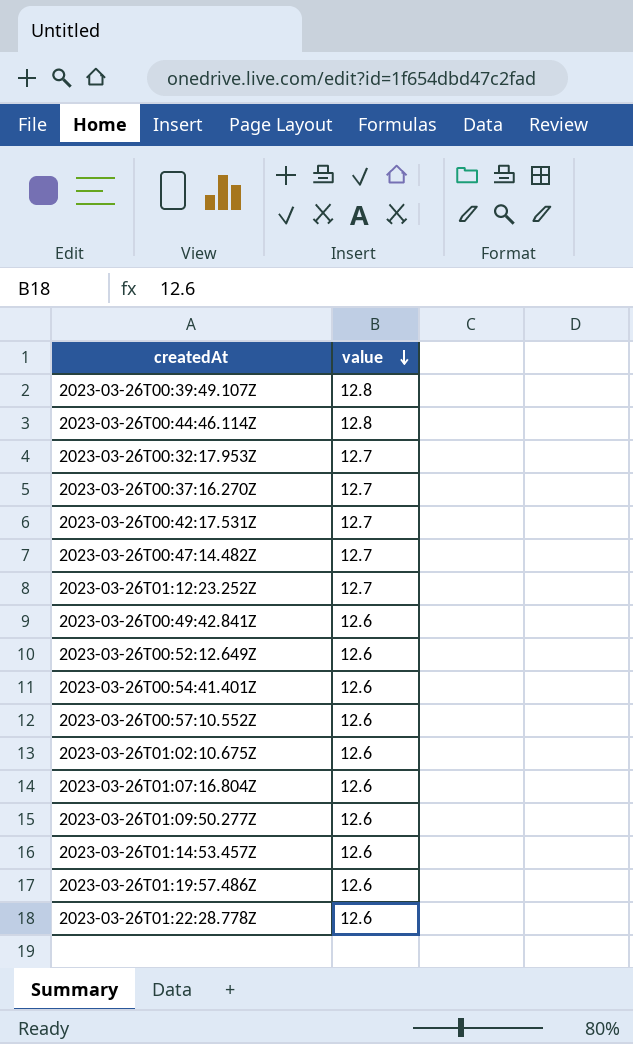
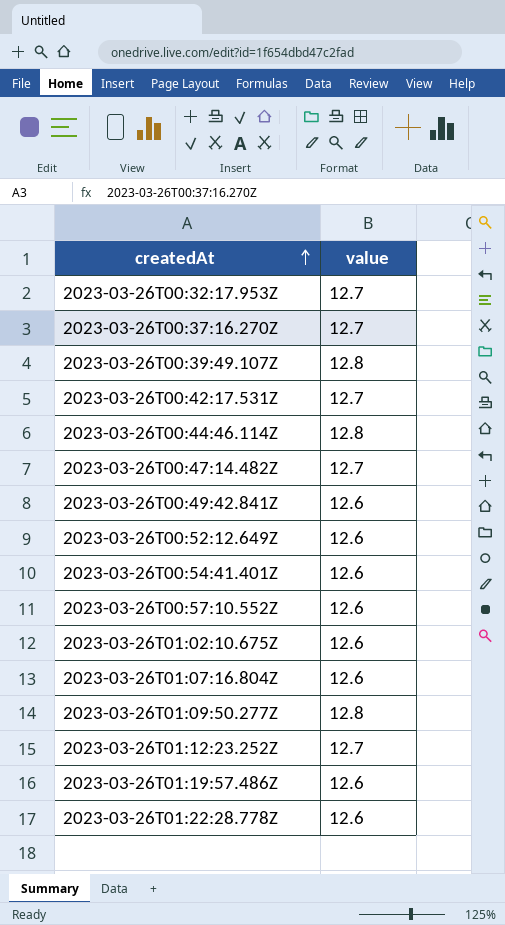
row order: value descending -> createdAt ascending
row 2023-03-26T01:14:53.457Z: 12.6 -> none
2023-03-26T01:09:50.277Z | value: 12.6 -> 12.8

